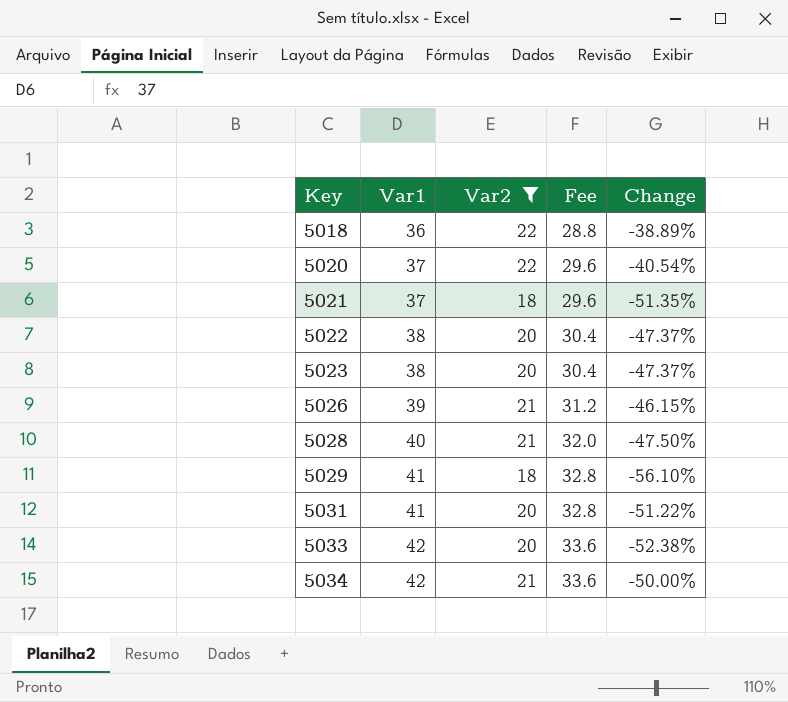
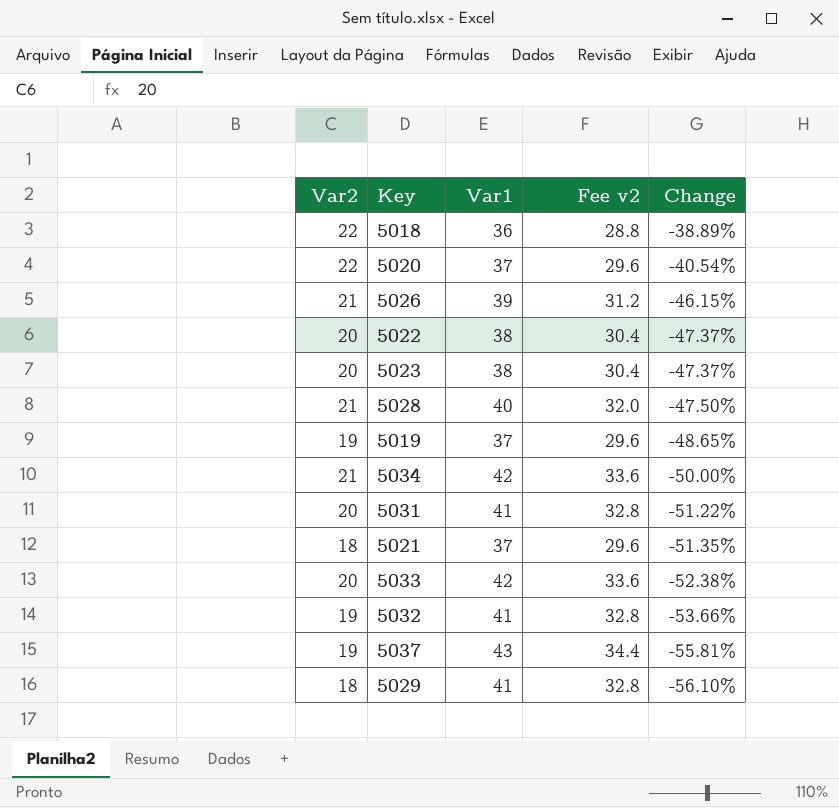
filter: Var2 != 19 -> none
row order: Key ascending -> Change descending
column Var2 | position: 3 -> 1
column name: Fee -> Fee v2

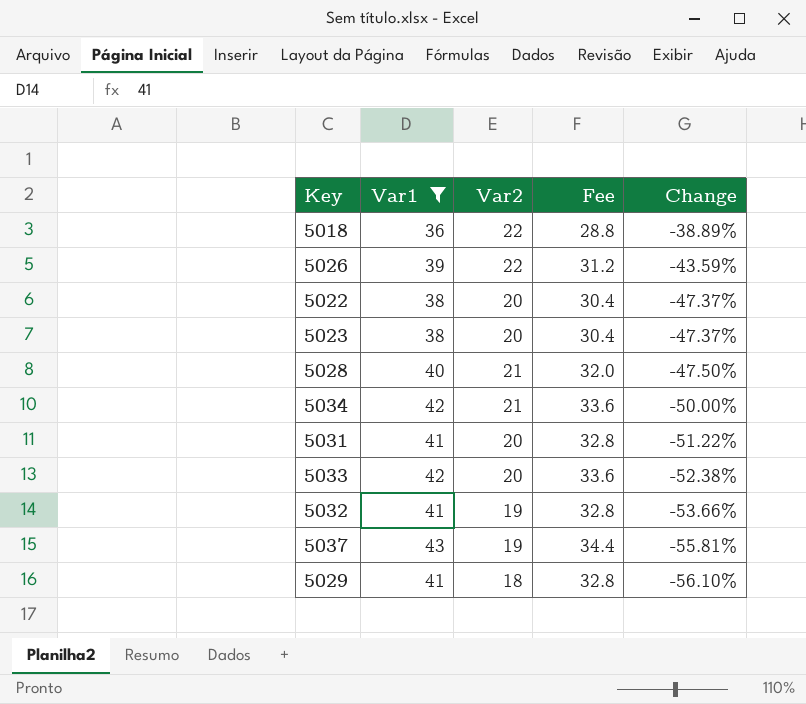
filter: none -> Var1 != 37
column Var2 | position: 1 -> 3
column name: Fee v2 -> Fee
5026 | Var2: 21 -> 22
5026 | Change: -46.15% -> -43.59%

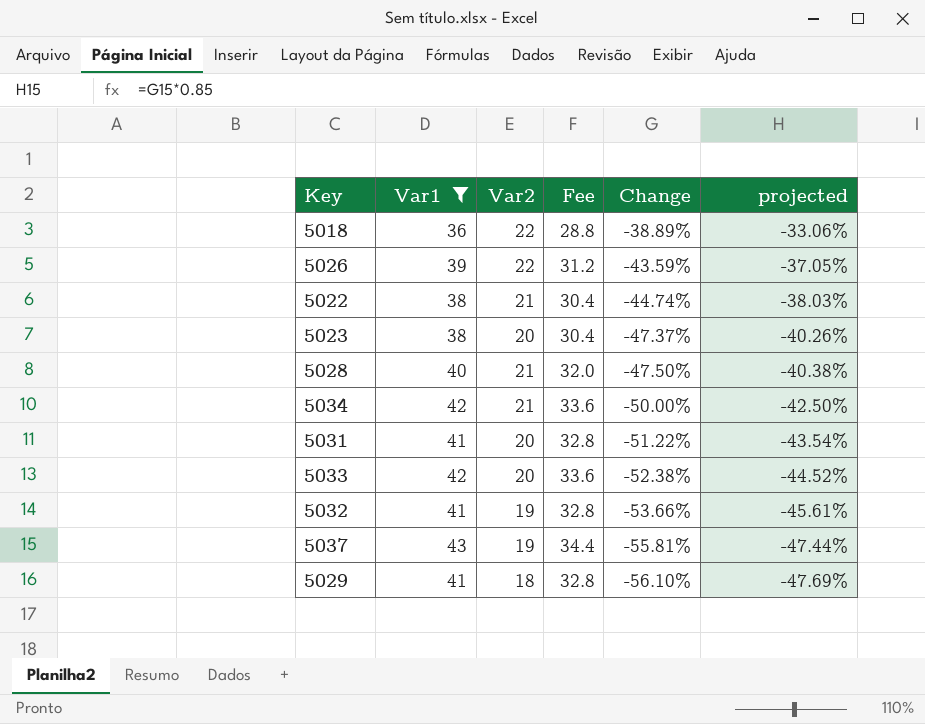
column projected | formula: none -> [Change] * 0.85
5022 | Var2: 20 -> 21
5022 | Change: -47.37% -> -44.74%

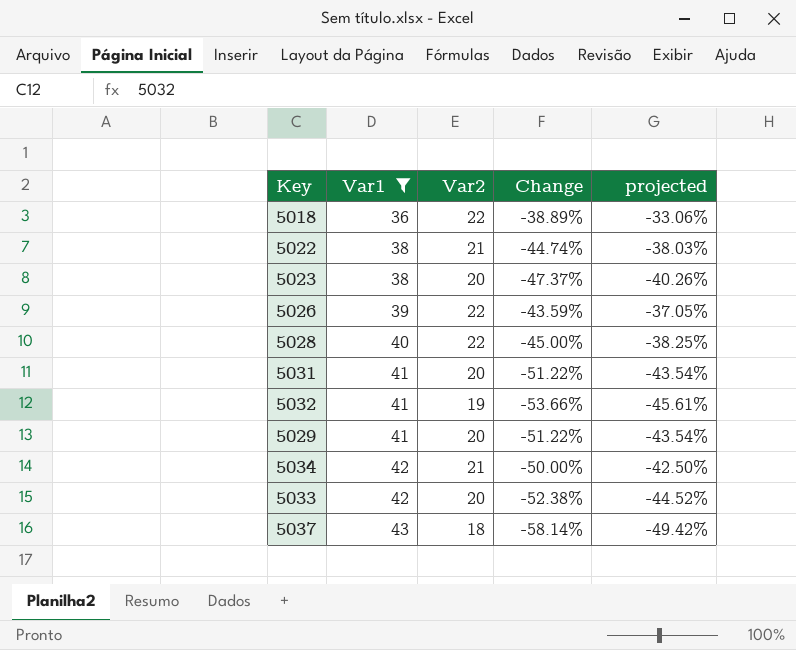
row order: Change descending -> Var1 ascending
column Fee | formula: [Var1] * 0.8 -> none
5028 | Var2: 21 -> 22
5028 | Change: -47.50% -> -45.00%
5028 | projected: -40.38% -> -38.25%
5029 | Var2: 18 -> 20
5029 | Change: -56.10% -> -51.22%
5029 | projected: -47.69% -> -43.54%
5037 | Var2: 19 -> 18
5037 | Change: -55.81% -> -58.14%
5037 | projected: -47.44% -> -49.42%

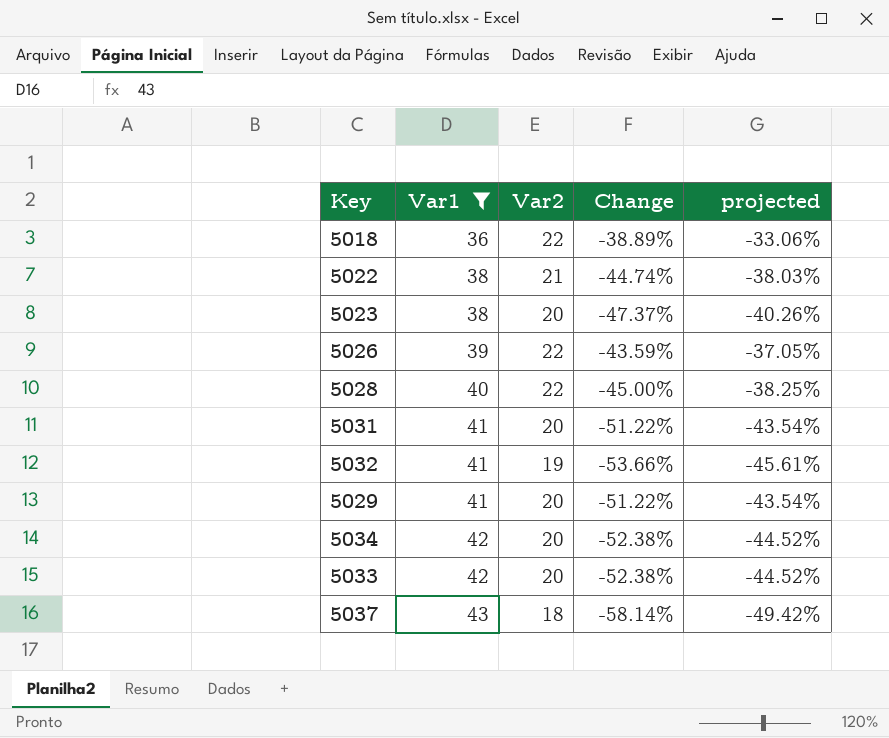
5034 | Var2: 21 -> 20
5034 | Change: -50.00% -> -52.38%
5034 | projected: -42.50% -> -44.52%

